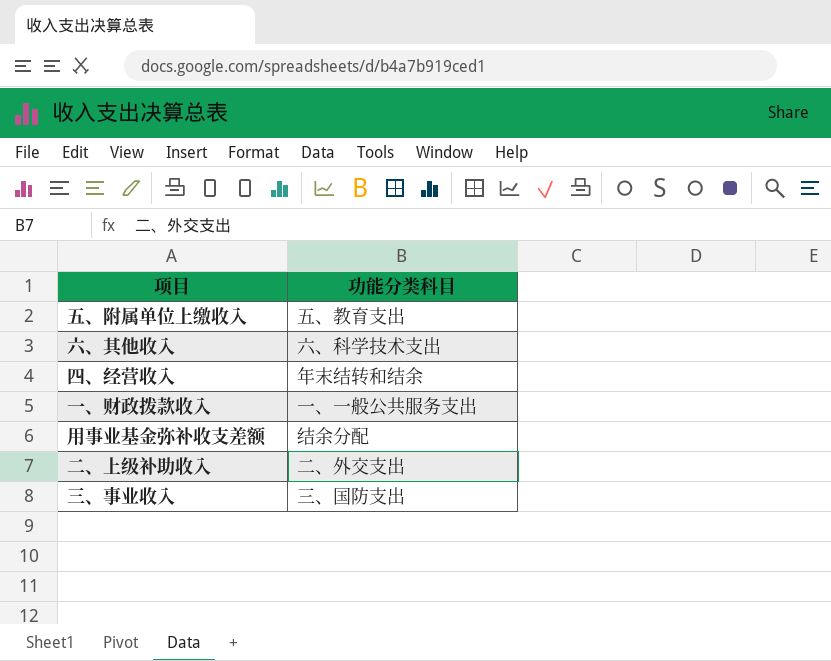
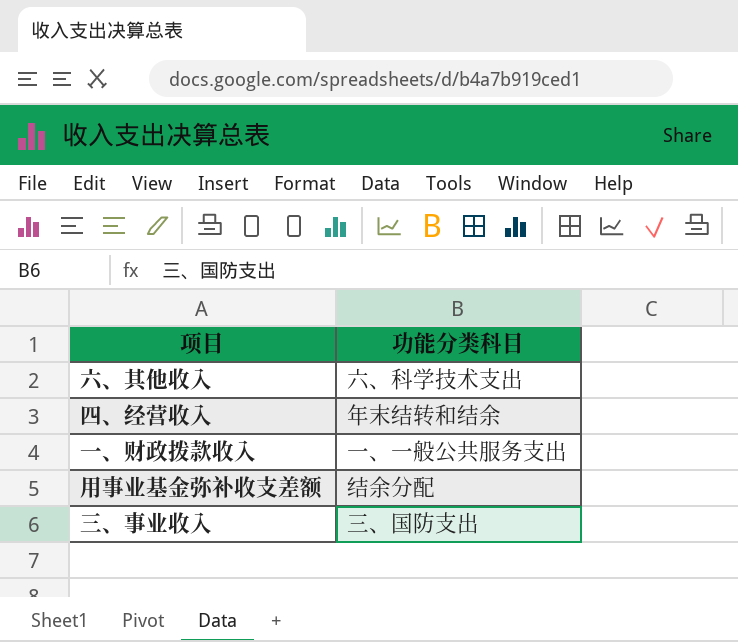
row 五、附属单位上缴收入: 五、教育支出 -> none
row 二、上级补助收入: 二、外交支出 -> none

